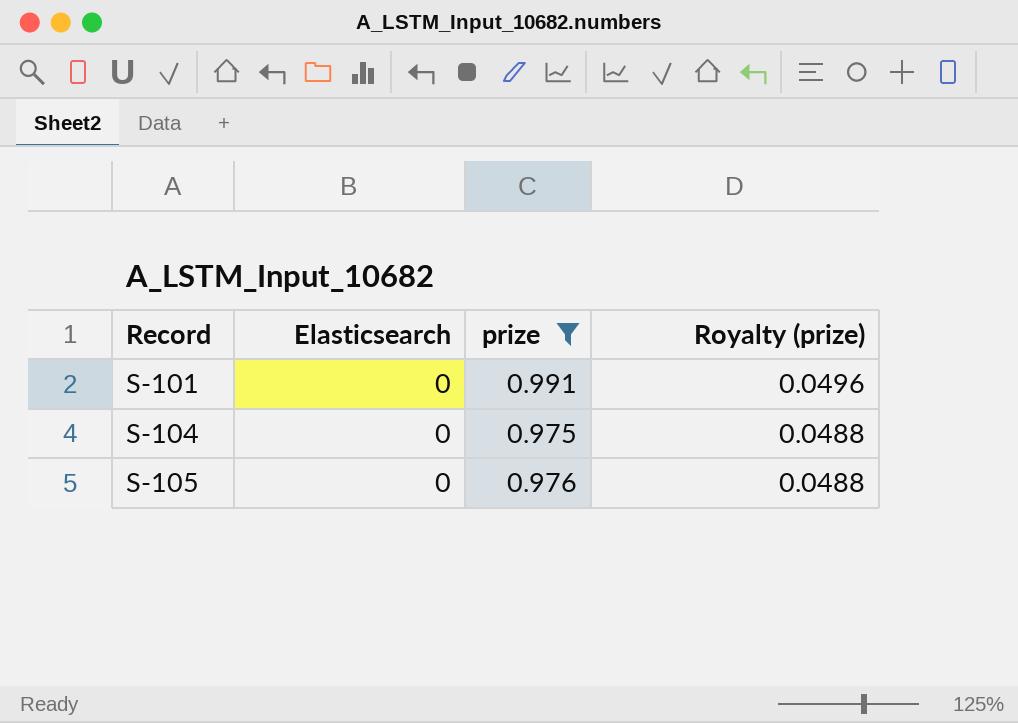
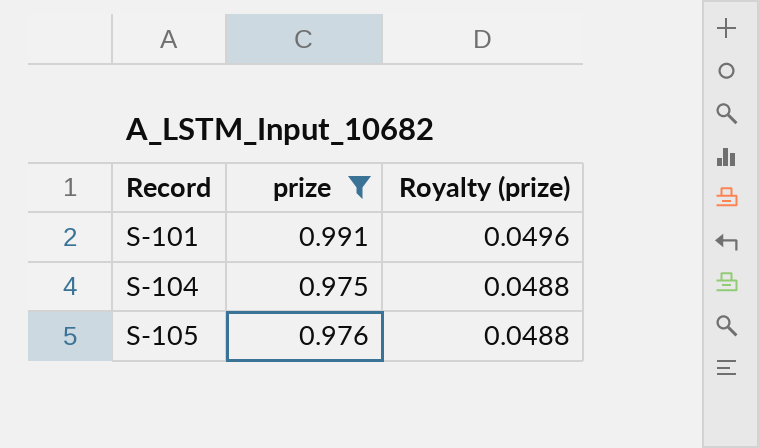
column Elasticsearch | position: 2 -> none

